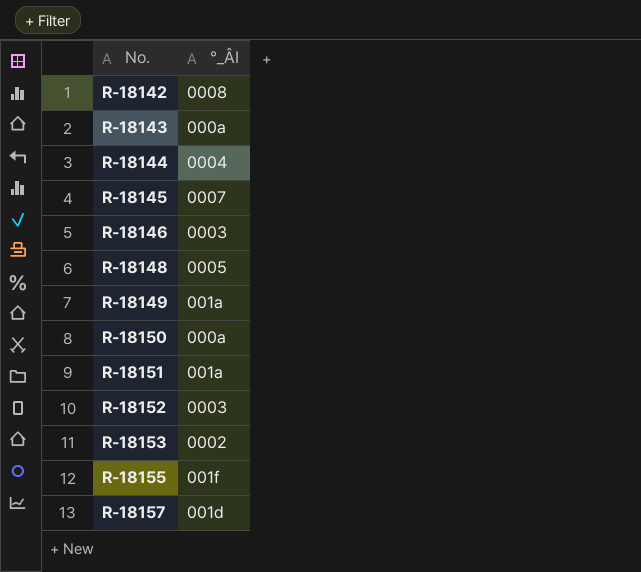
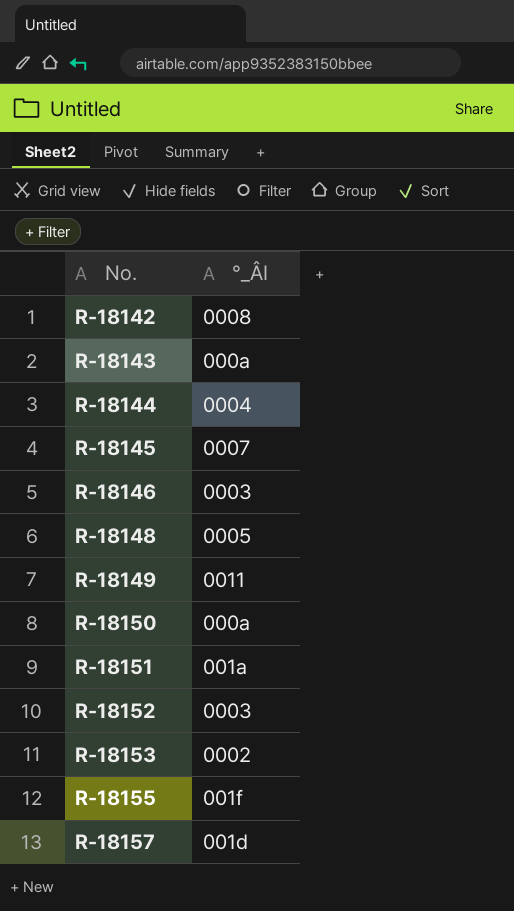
R-18149 | °_ÂI: 001a -> 0011

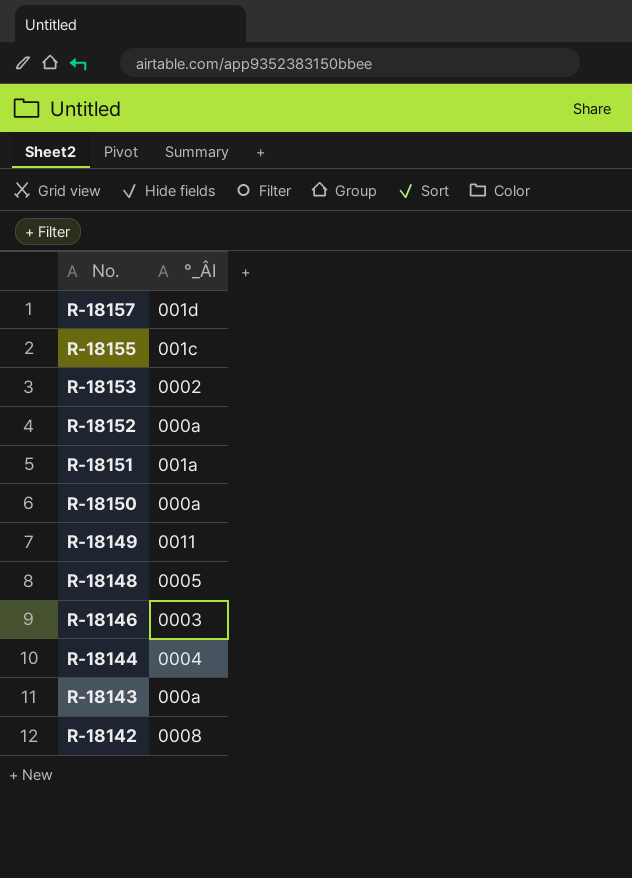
row order: No. ascending -> No. descending
row R-18145: 0007 -> none
R-18155 | °_ÂI: 001f -> 001c
R-18152 | °_ÂI: 0003 -> 000a

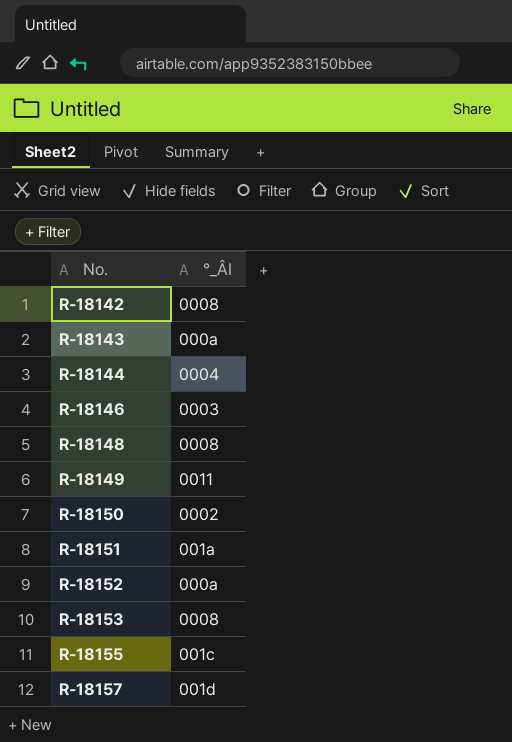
row order: No. descending -> No. ascending
R-18148 | °_ÂI: 0005 -> 0008
R-18150 | °_ÂI: 000a -> 0002
R-18153 | °_ÂI: 0002 -> 0008

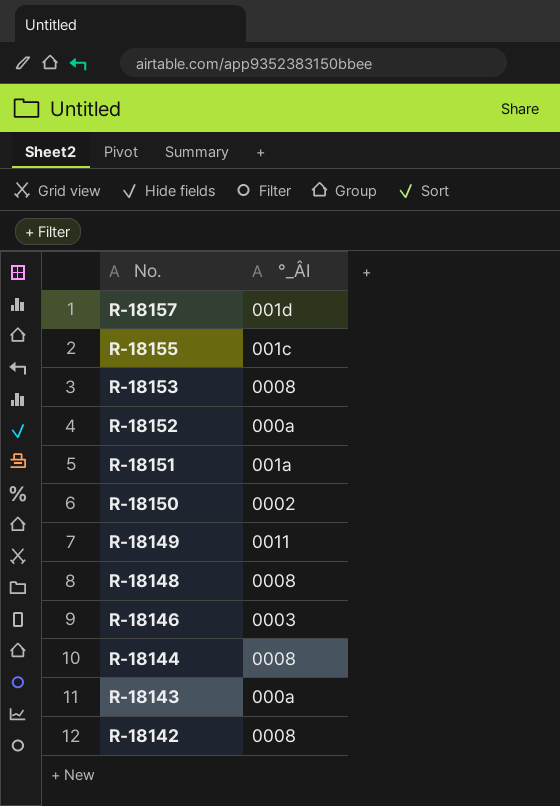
row order: No. ascending -> No. descending
R-18144 | °_ÂI: 0004 -> 0008

